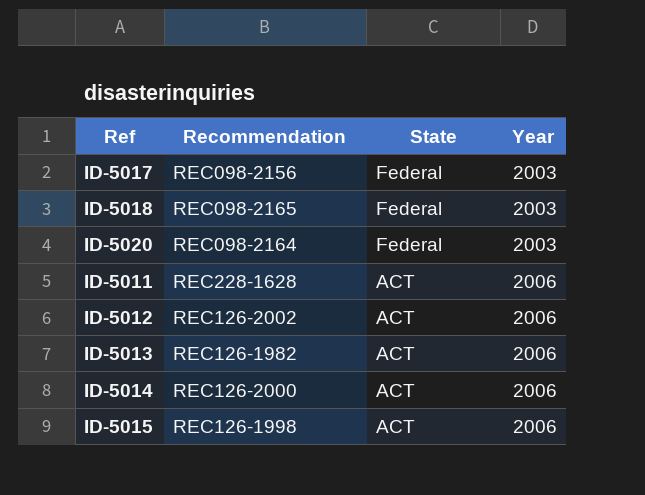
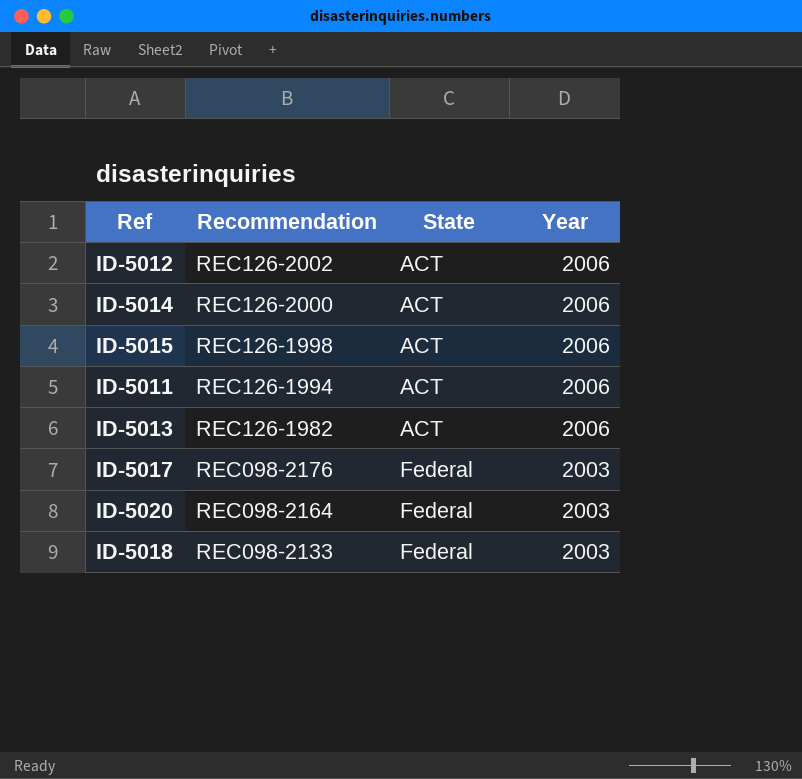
row order: State descending -> Recommendation descending
ID-5011 | Recommendation: REC228-1628 -> REC126-1994
ID-5017 | Recommendation: REC098-2156 -> REC098-2176
ID-5018 | Recommendation: REC098-2165 -> REC098-2133

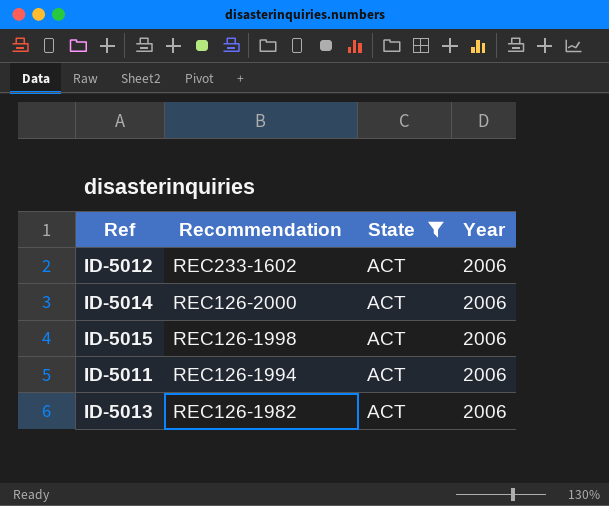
filter: none -> State = ACT
ID-5012 | Recommendation: REC126-2002 -> REC233-1602

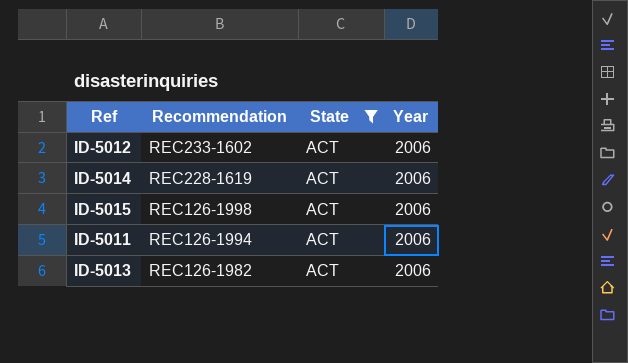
ID-5014 | Recommendation: REC126-2000 -> REC228-1619

